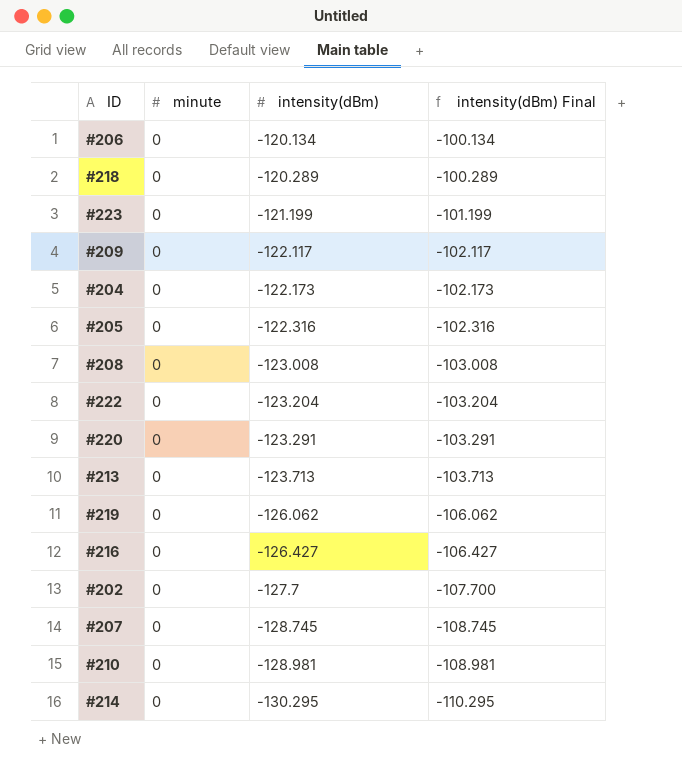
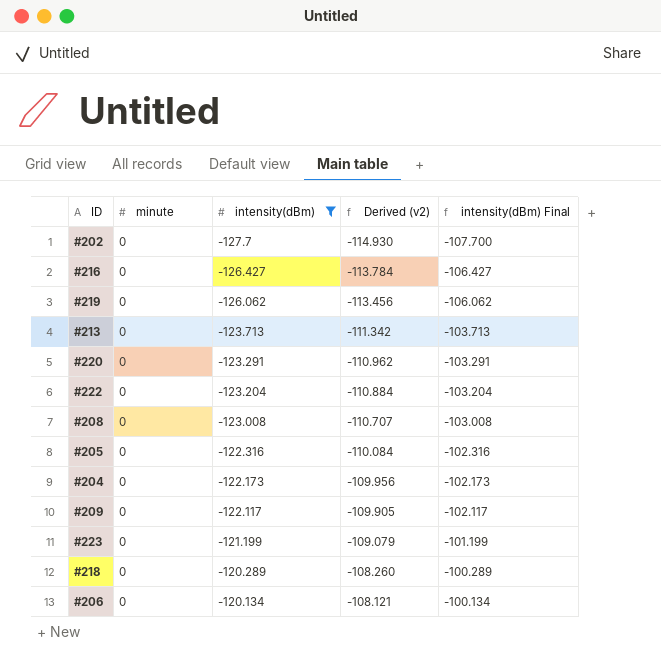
filter: none -> intensity(dBm) >= -127.7
row order: intensity(dBm) descending -> intensity(dBm) ascending
column Derived (v2) | formula: none -> [intensity(dBm)] * 0.9

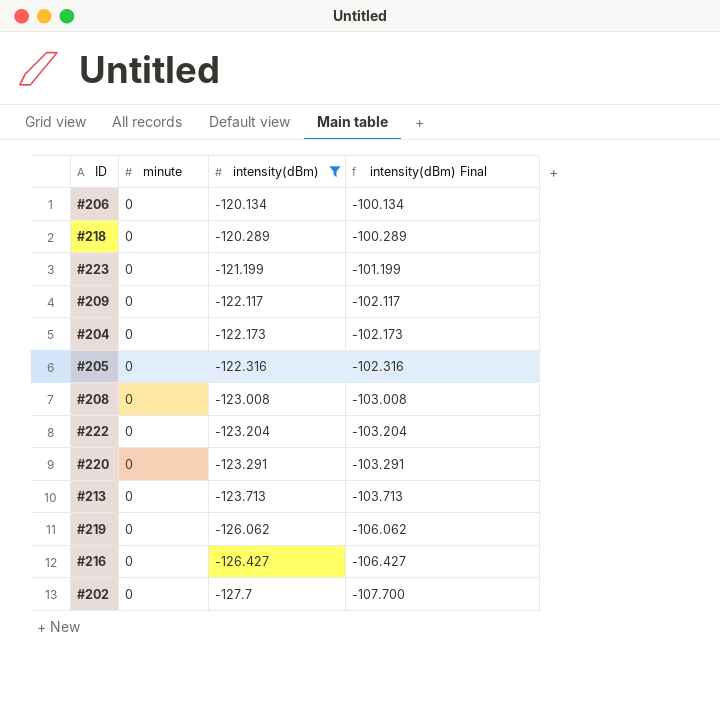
row order: intensity(dBm) ascending -> intensity(dBm) descending
column Derived (v2) | formula: [intensity(dBm)] * 0.9 -> none

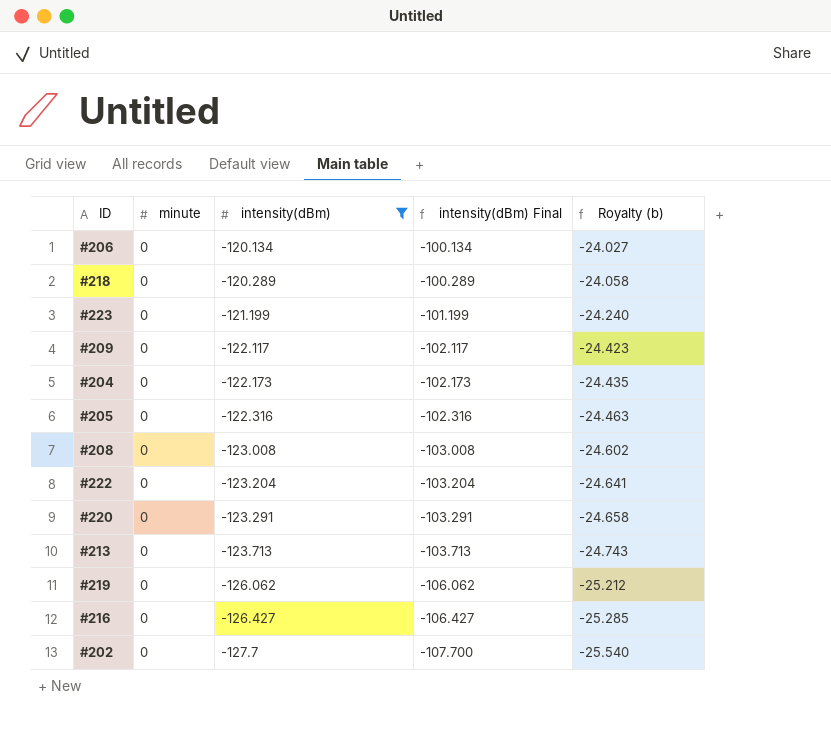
column Royalty (b) | formula: none -> [intensity(dBm)] * 0.2

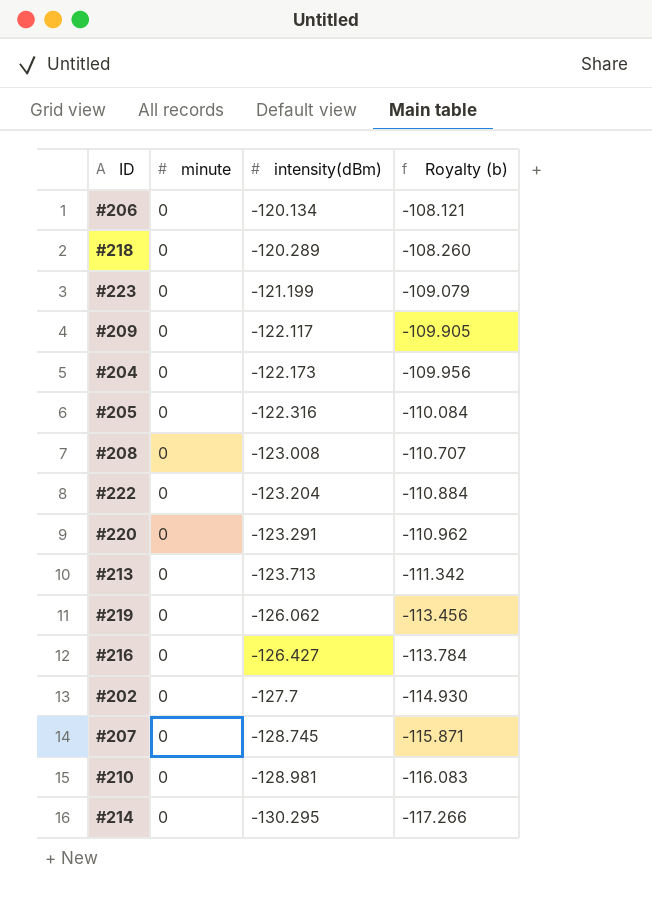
filter: intensity(dBm) >= -127.7 -> none
column intensity(dBm) Final | formula: [intensity(dBm)] + 20 -> none
column Royalty (b) | formula: [intensity(dBm)] * 0.2 -> [intensity(dBm)] * 0.9

